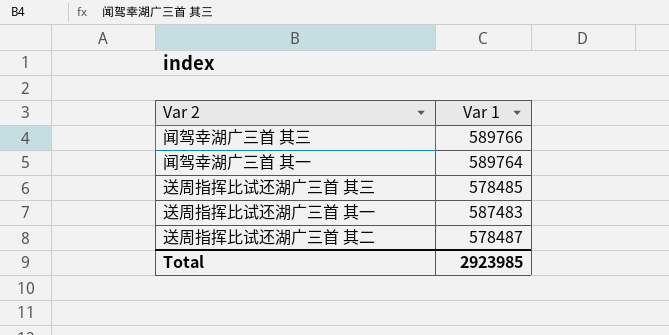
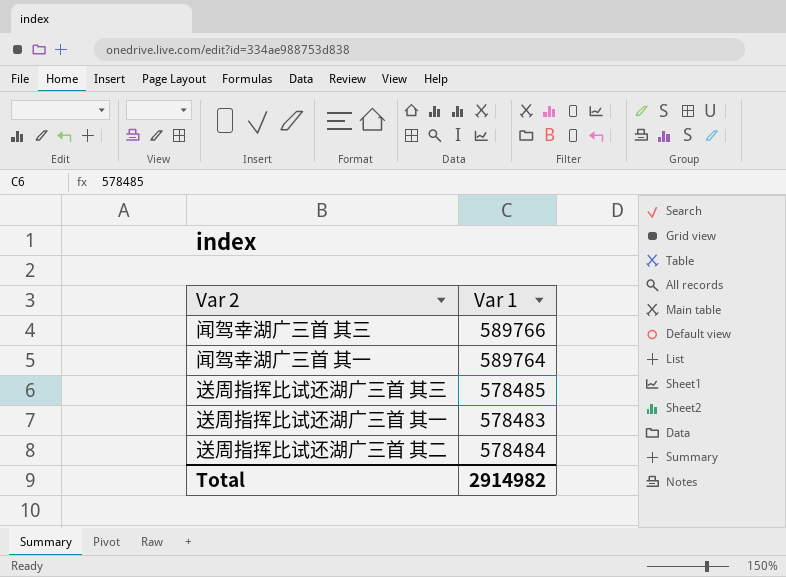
送周指挥比试还湖广三首 其一 | Var 1: 587483 -> 578483
送周指挥比试还湖广三首 其二 | Var 1: 578487 -> 578484
Total | Var 1: 2923985 -> 2914982

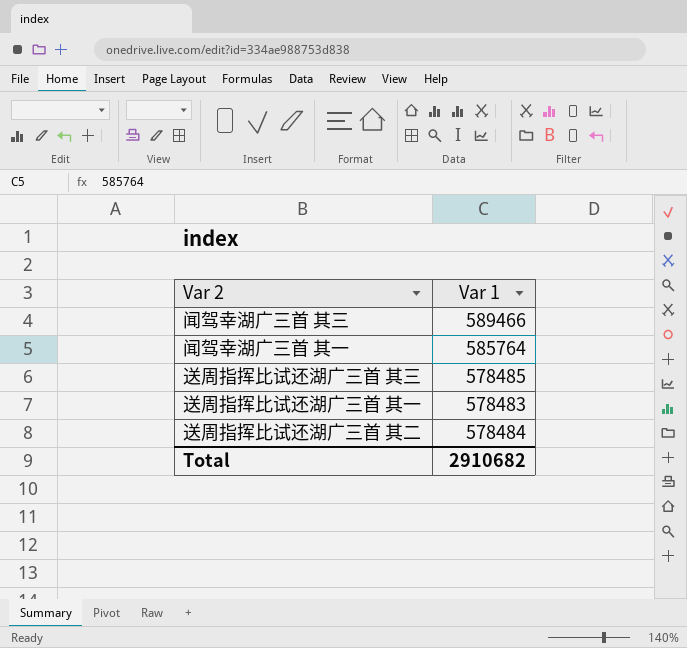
闻驾幸湖广三首 其三 | Var 1: 589766 -> 589466
闻驾幸湖广三首 其一 | Var 1: 589764 -> 585764
Total | Var 1: 2914982 -> 2910682

